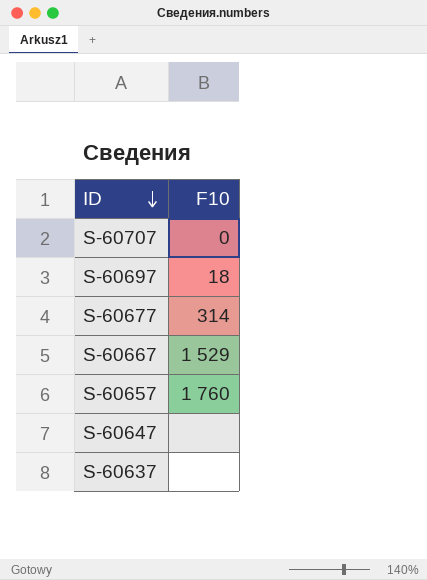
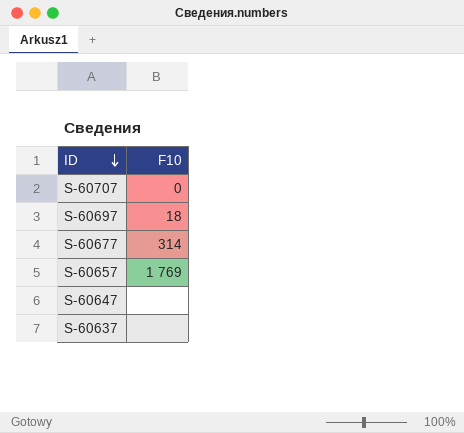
row S-60667: 1 529 -> none
S-60657 | F10: 1 760 -> 1 769

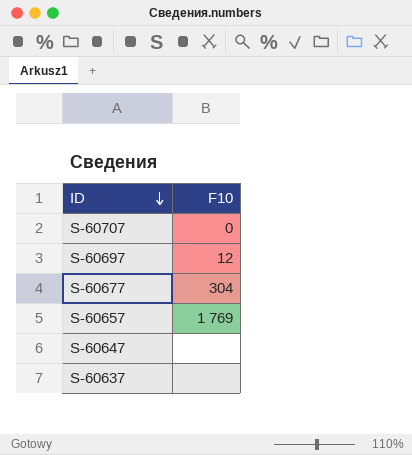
S-60697 | F10: 18 -> 12
S-60677 | F10: 314 -> 304

